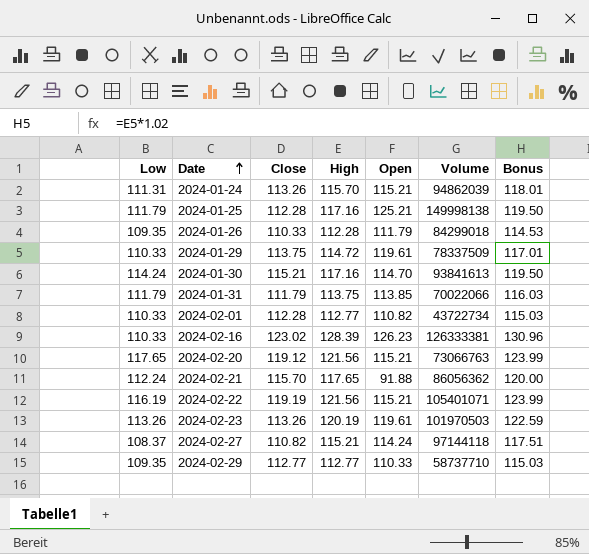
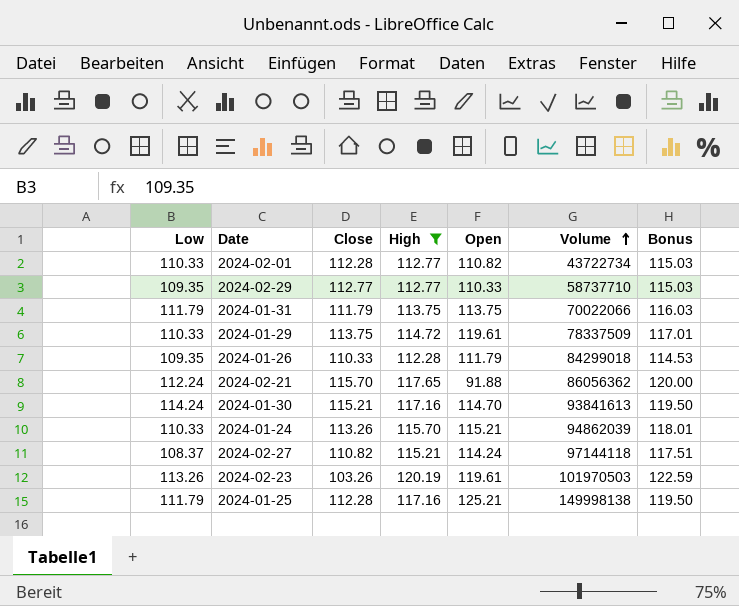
filter: none -> High <= 120.19
row order: Date ascending -> Volume ascending
2024-01-31 | Open: 113.85 -> 113.75
2024-01-24 | Low: 111.31 -> 110.33
2024-02-23 | Close: 113.26 -> 103.26

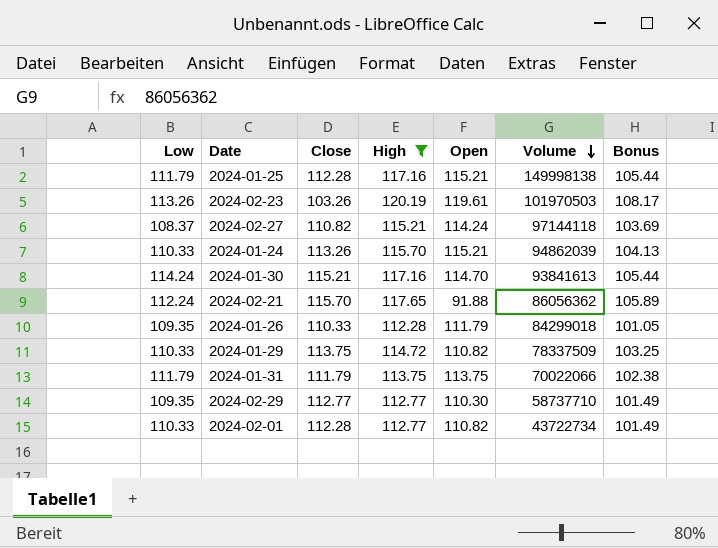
row order: Volume ascending -> Volume descending
column Bonus | formula: [High] * 1.02 -> [High] * 0.9
2024-01-25 | Open: 125.21 -> 115.21
2024-01-29 | Open: 119.61 -> 110.82
2024-02-29 | Open: 110.33 -> 110.30

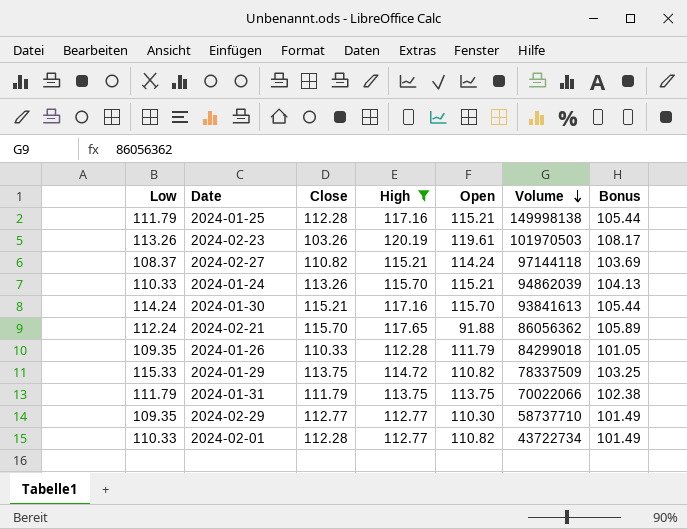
2024-01-30 | Open: 114.70 -> 115.70
2024-01-29 | Low: 110.33 -> 115.33

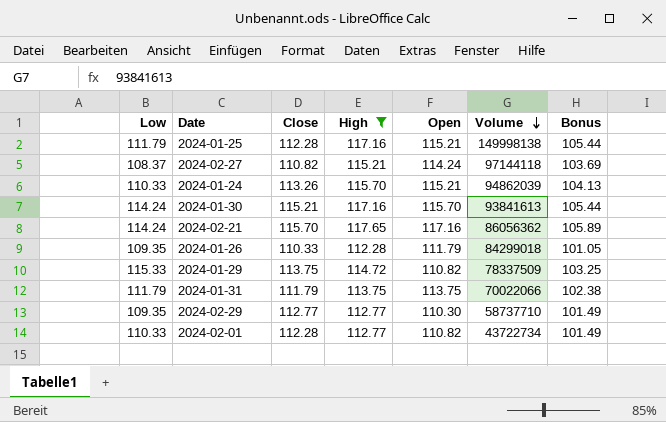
row 2024-02-23: 113.26 | 103.26 | 120.19 | 119.61 | 101970503 | 108.17 -> none
2024-02-21 | Low: 112.24 -> 114.24
2024-02-21 | Open: 91.88 -> 117.16

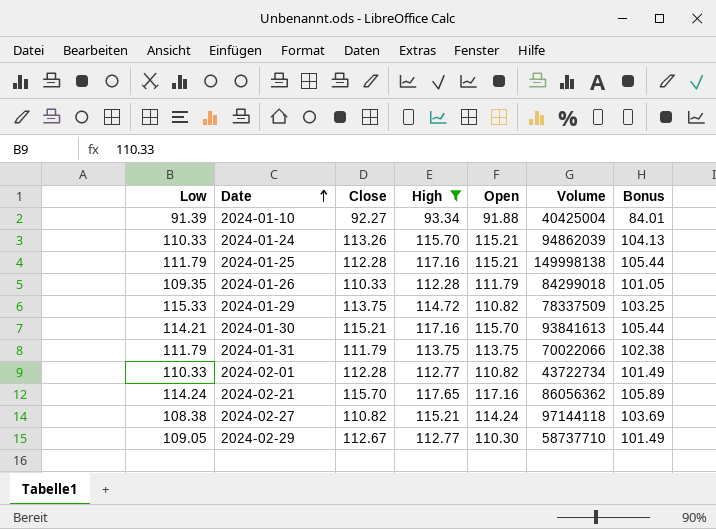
row order: Volume descending -> Date ascending
row 2024-01-10: none -> 91.39 | 92.27 | 93.34 | 91.88 | 40425004 | 84.01
2024-01-30 | Low: 114.24 -> 114.21
2024-02-27 | Low: 108.37 -> 108.38
2024-02-29 | Low: 109.35 -> 109.05
2024-02-29 | Close: 112.77 -> 112.67

